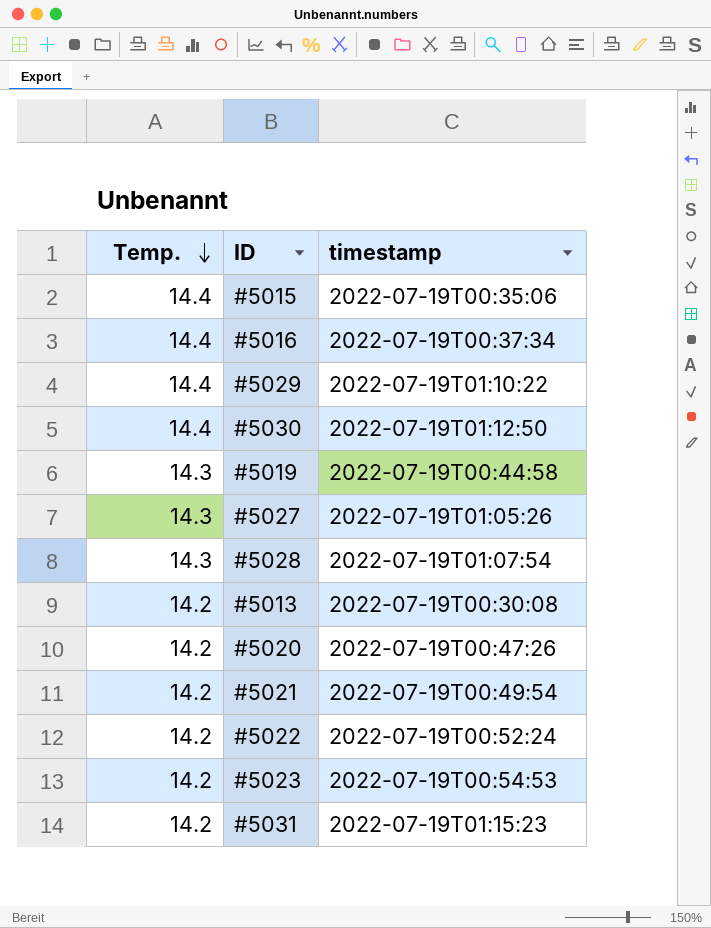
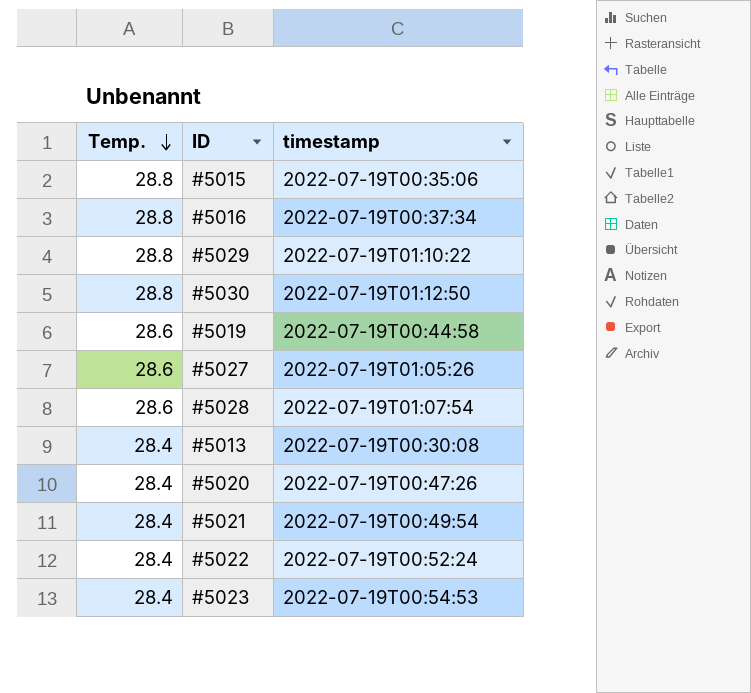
row #5031: 14.2 | 2022-07-19T01:15:23 -> none
#5015 | Temp.: 14.4 -> 28.8
#5016 | Temp.: 14.4 -> 28.8
#5029 | Temp.: 14.4 -> 28.8
#5030 | Temp.: 14.4 -> 28.8
#5019 | Temp.: 14.3 -> 28.6
#5027 | Temp.: 14.3 -> 28.6
#5028 | Temp.: 14.3 -> 28.6
#5013 | Temp.: 14.2 -> 28.4
#5020 | Temp.: 14.2 -> 28.4
#5021 | Temp.: 14.2 -> 28.4
#5022 | Temp.: 14.2 -> 28.4
#5023 | Temp.: 14.2 -> 28.4

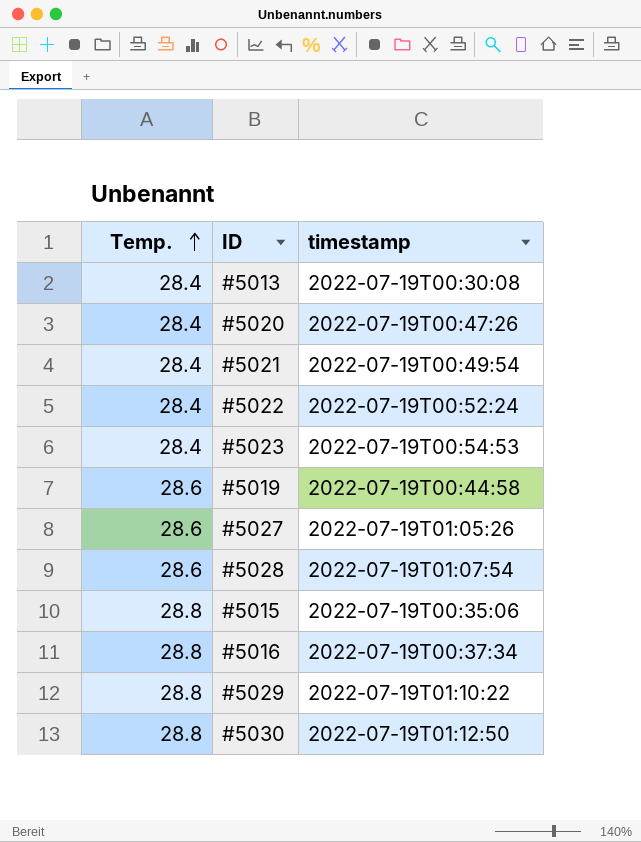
row order: Temp. descending -> Temp. ascending

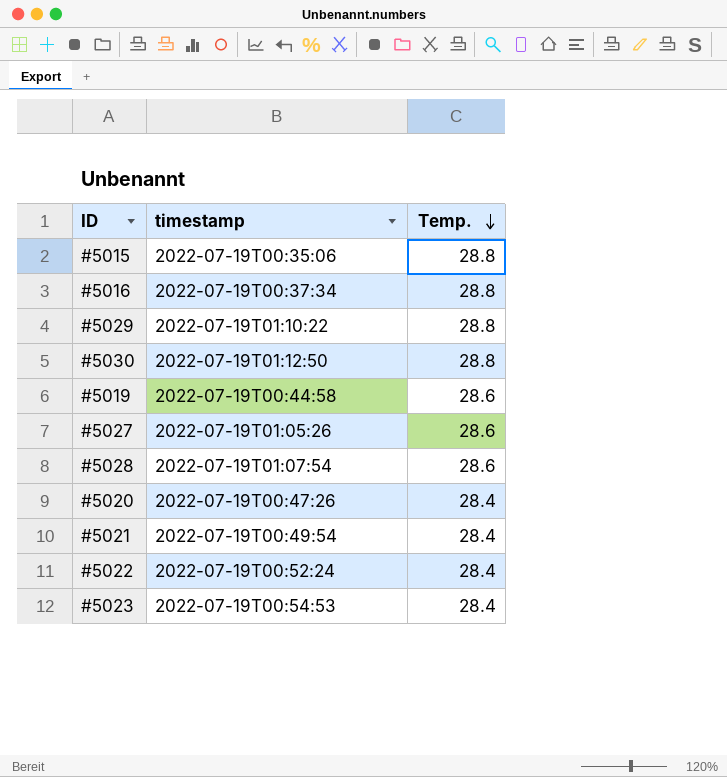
row order: Temp. ascending -> Temp. descending
column Temp. | position: 1 -> 3
row #5013: 28.4 | 2022-07-19T00:30:08 -> none

